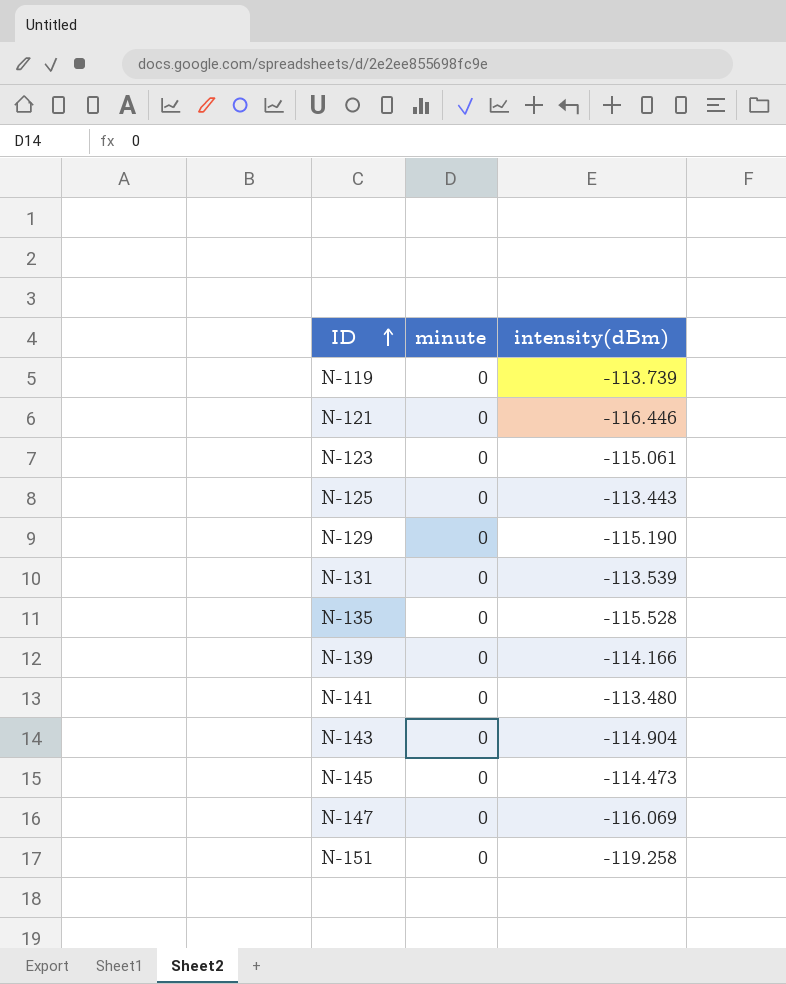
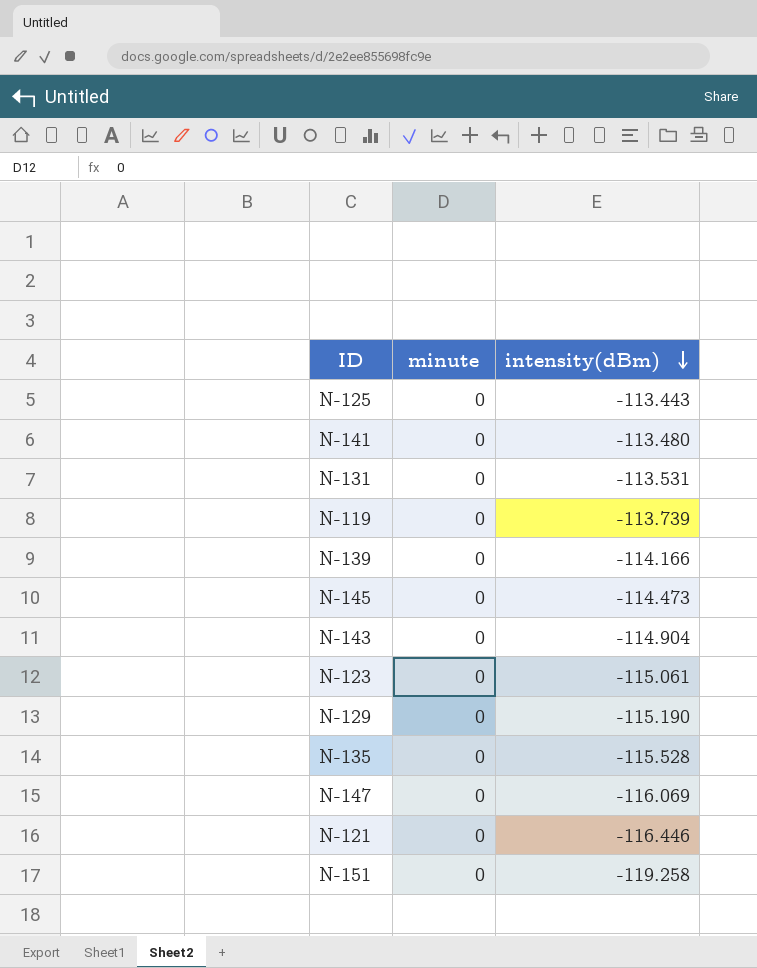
row order: ID ascending -> intensity(dBm) descending
N-131 | intensity(dBm): -113.539 -> -113.531

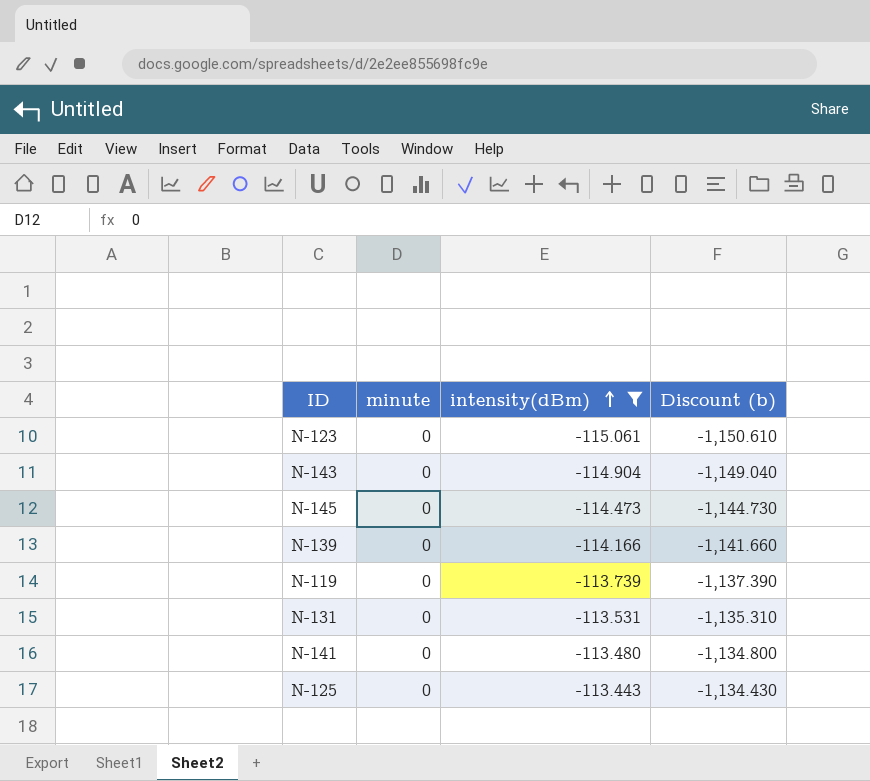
filter: none -> intensity(dBm) >= -115.061
row order: intensity(dBm) descending -> intensity(dBm) ascending
column Discount (b) | formula: none -> [intensity(dBm)] * 10

